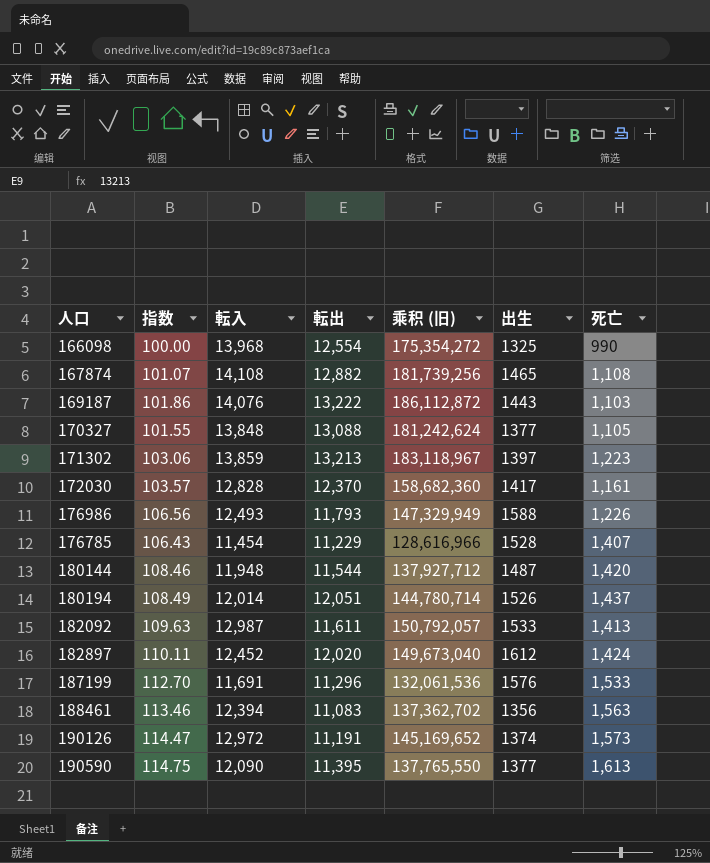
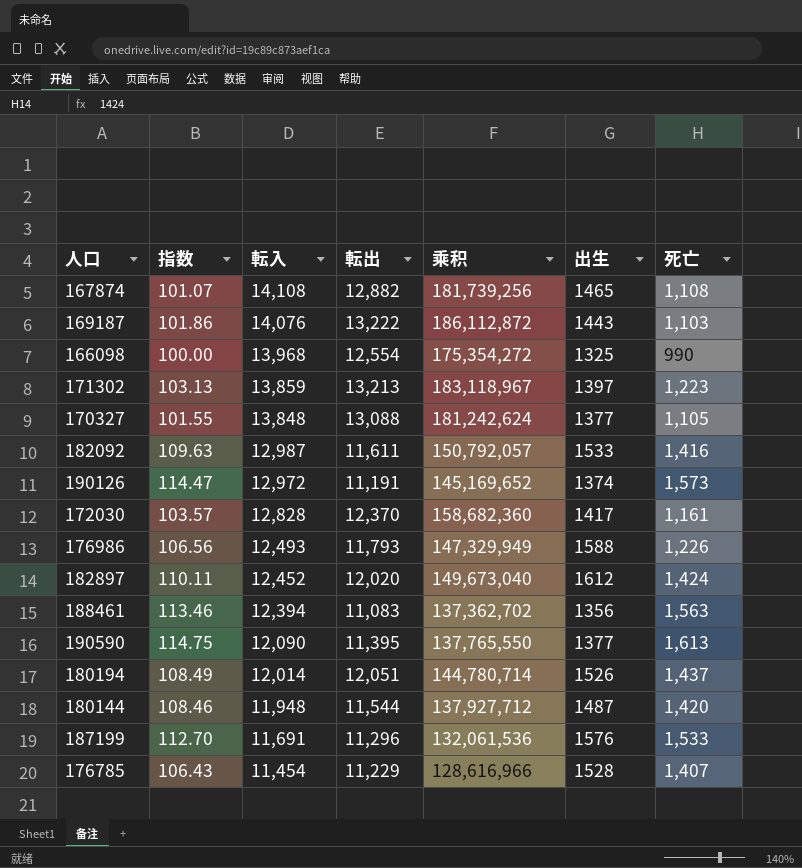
row order: none -> 転入 descending
column name: 乘积 (旧) -> 乘积
171302 | 指数: 103.06 -> 103.13
182092 | 死亡: 1,413 -> 1,416

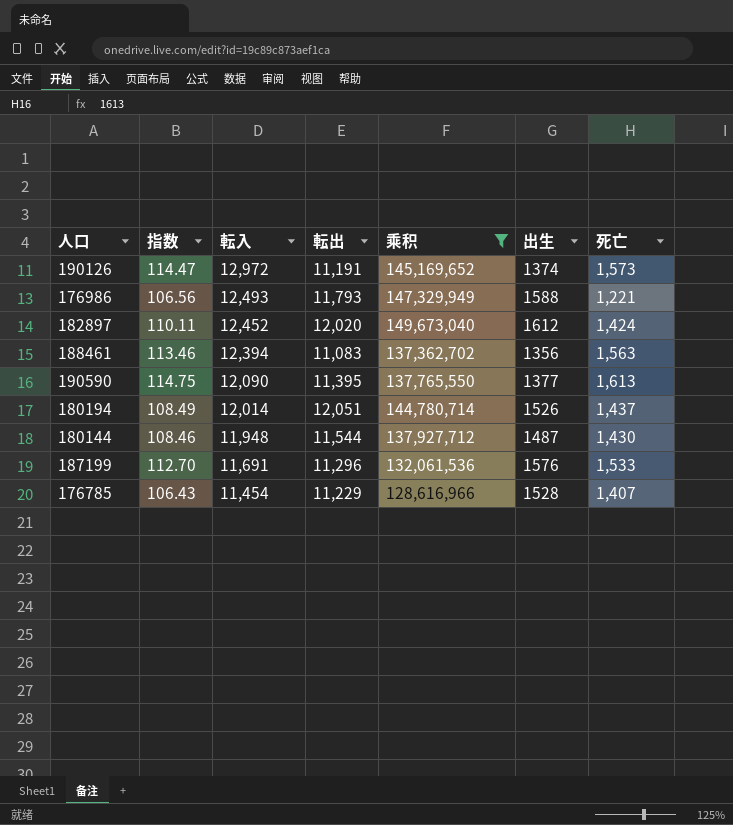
filter: none -> 乘积 <= 149,673,040
176986 | 死亡: 1,226 -> 1,221
180144 | 死亡: 1,420 -> 1,430

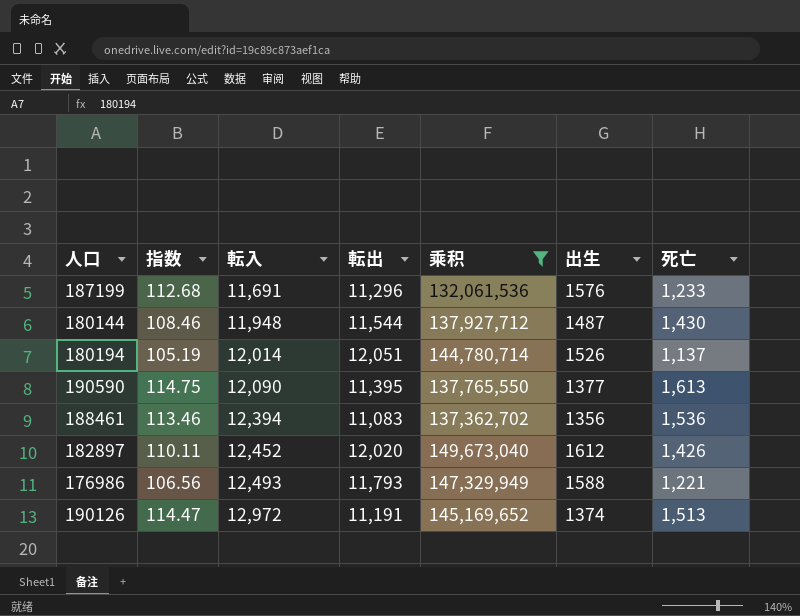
row order: 転入 descending -> 転入 ascending
row 176785: 106.43 | 11,454 | 11,229 | 128,616,966 | 1528 | 1,407 -> none
187199 | 指数: 112.70 -> 112.68
187199 | 死亡: 1,533 -> 1,233
180194 | 指数: 108.49 -> 105.19
180194 | 死亡: 1,437 -> 1,137
188461 | 死亡: 1,563 -> 1,536
182897 | 死亡: 1,424 -> 1,426
190126 | 死亡: 1,573 -> 1,513

